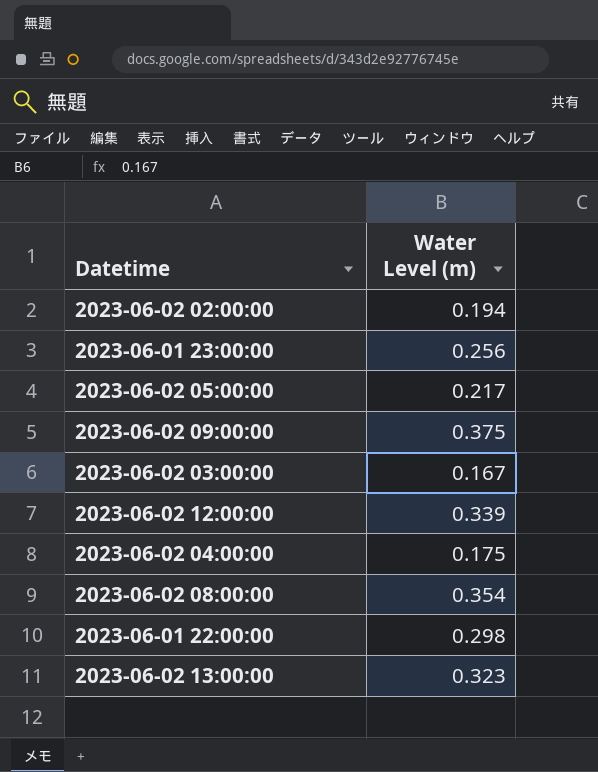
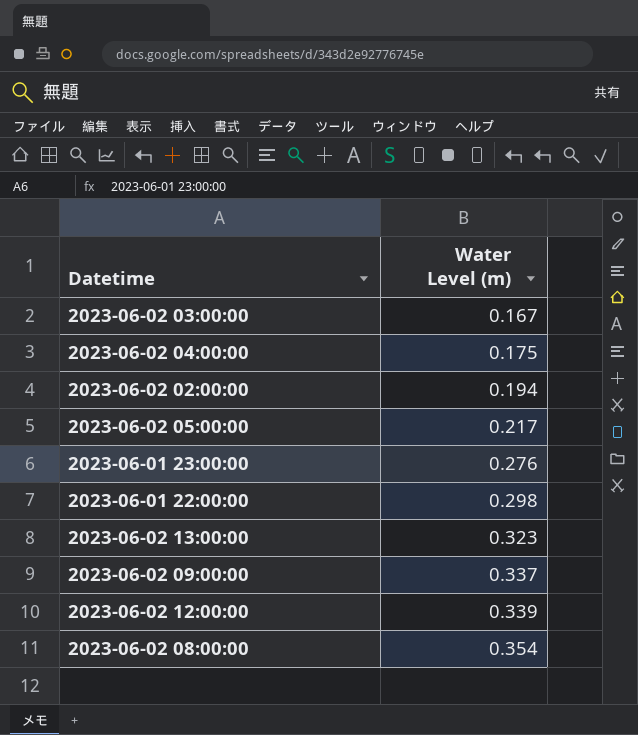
row order: none -> Water Level (m) ascending
2023-06-01 23:00:00 | Water Level (m): 0.256 -> 0.276
2023-06-02 09:00:00 | Water Level (m): 0.375 -> 0.337

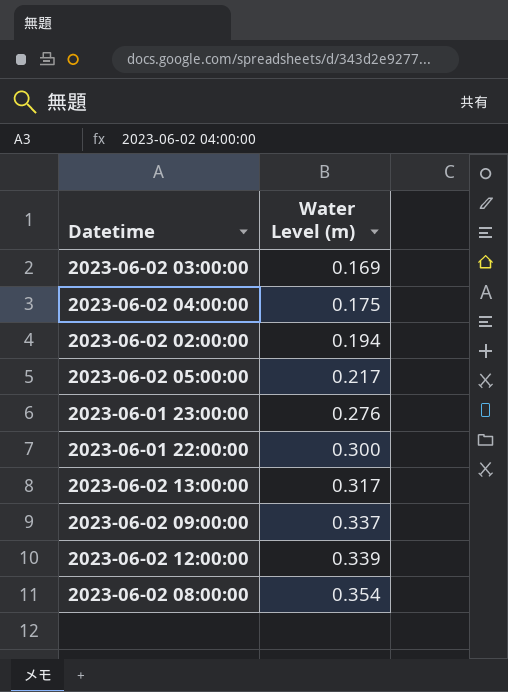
2023-06-02 03:00:00 | Water Level (m): 0.167 -> 0.169
2023-06-01 22:00:00 | Water Level (m): 0.298 -> 0.300
2023-06-02 13:00:00 | Water Level (m): 0.323 -> 0.317

